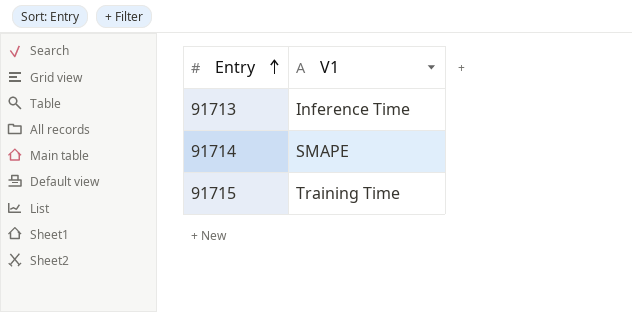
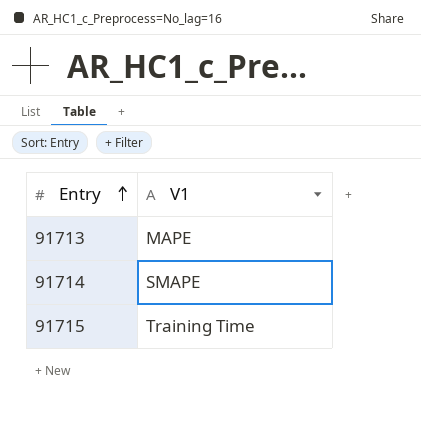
91713 | V1: Inference Time -> MAPE

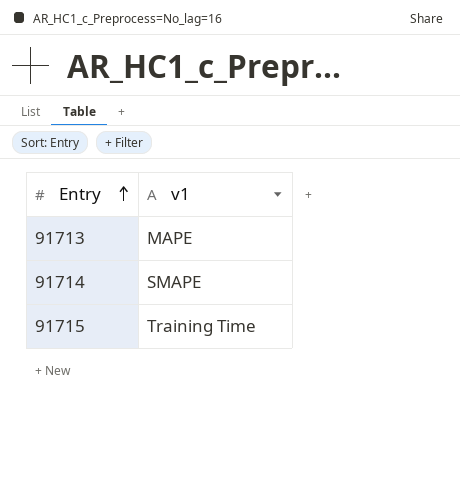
column name: V1 -> v1

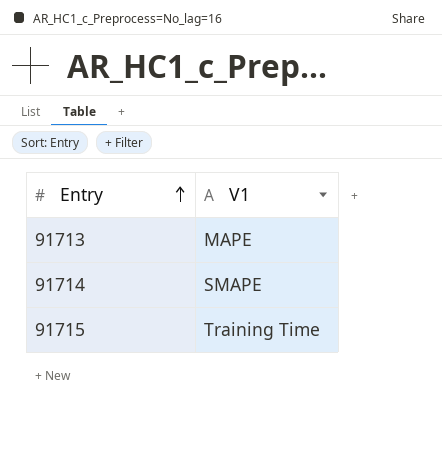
column name: v1 -> V1

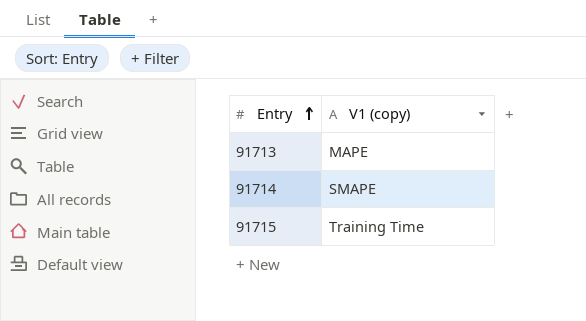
column name: V1 -> V1 (copy)

